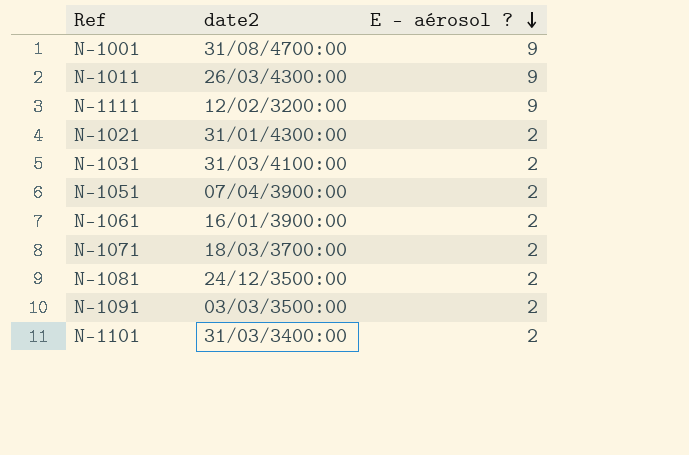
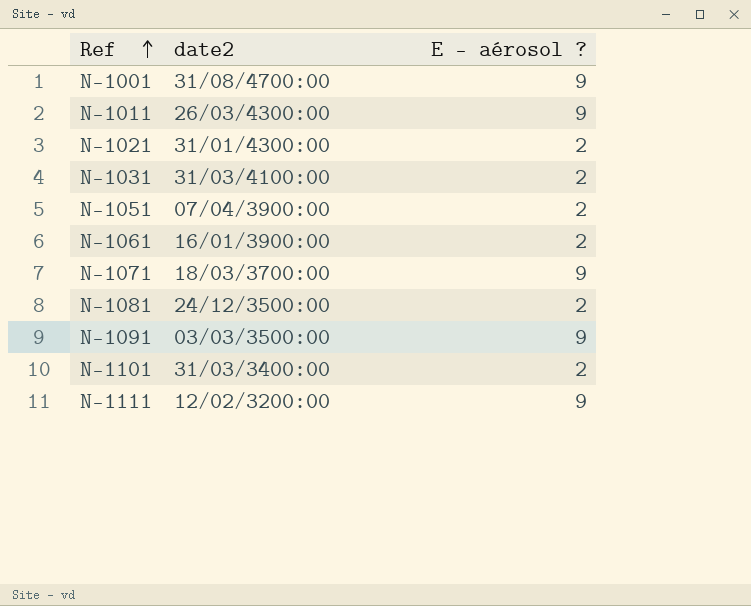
row order: E - aérosol ? descending -> Ref ascending
N-1071 | E - aérosol ?: 2 -> 9
N-1091 | E - aérosol ?: 2 -> 9

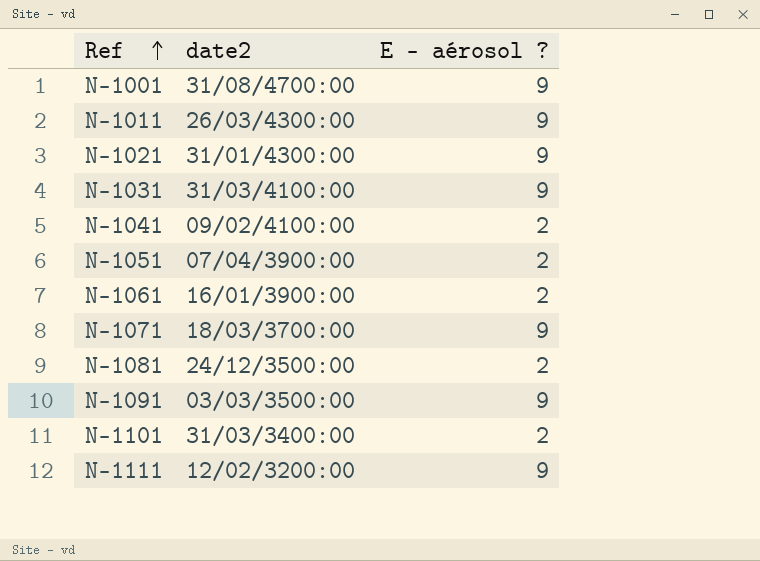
N-1021 | E - aérosol ?: 2 -> 9
N-1031 | E - aérosol ?: 2 -> 9
row N-1041: none -> 09/02/4100:00 | 2

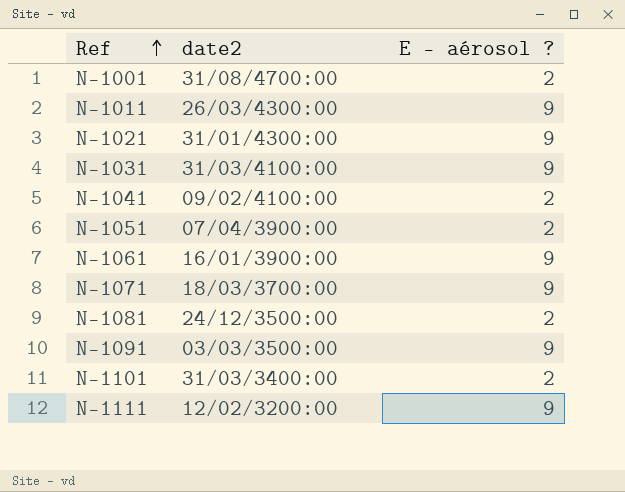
N-1001 | E - aérosol ?: 9 -> 2
N-1061 | E - aérosol ?: 2 -> 9

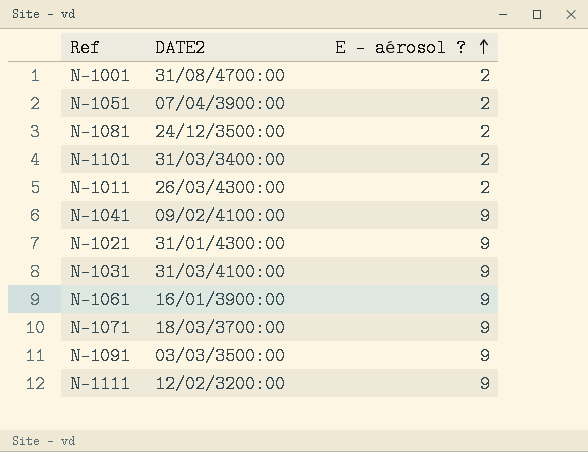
row order: Ref ascending -> E - aérosol ? ascending
column name: date2 -> DATE2
N-1011 | E - aérosol ?: 9 -> 2
N-1041 | E - aérosol ?: 2 -> 9

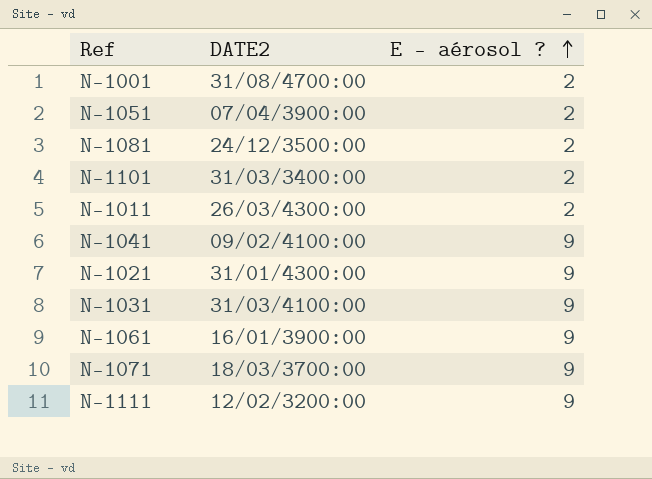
row N-1091: 03/03/3500:00 | 9 -> none

